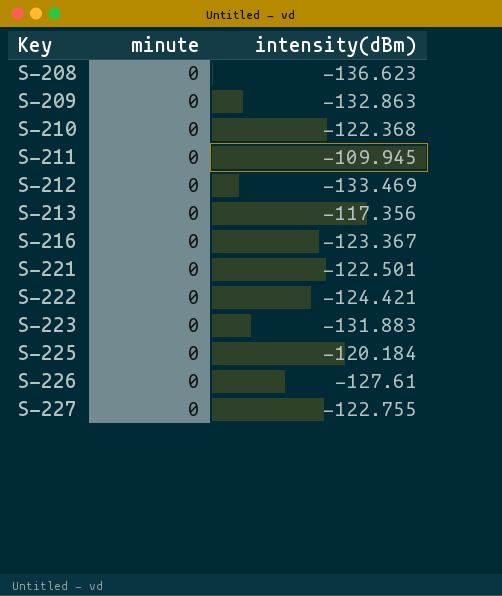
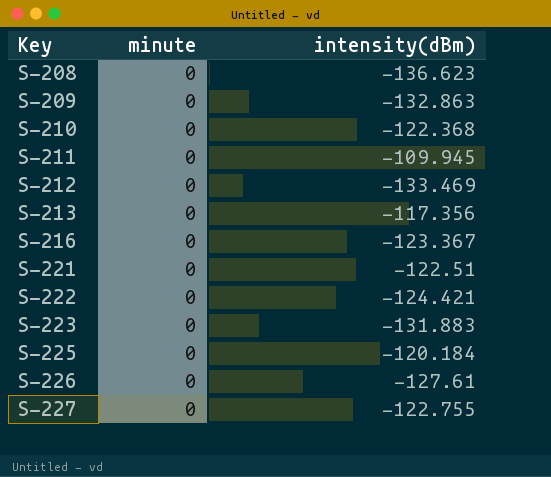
S-221 | intensity(dBm): -122.501 -> -122.51

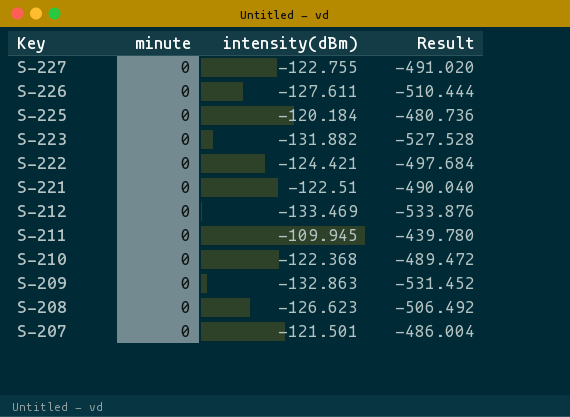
row order: Key ascending -> Key descending
column Result | formula: none -> [intensity(dBm)] * 4
row S-213: 0 | -117.356 -> none
row S-216: 0 | -123.367 -> none
S-226 | intensity(dBm): -127.61 -> -127.611
S-223 | intensity(dBm): -131.883 -> -131.882
S-208 | intensity(dBm): -136.623 -> -126.623
row S-207: none -> 0 | -121.501 | -486.004

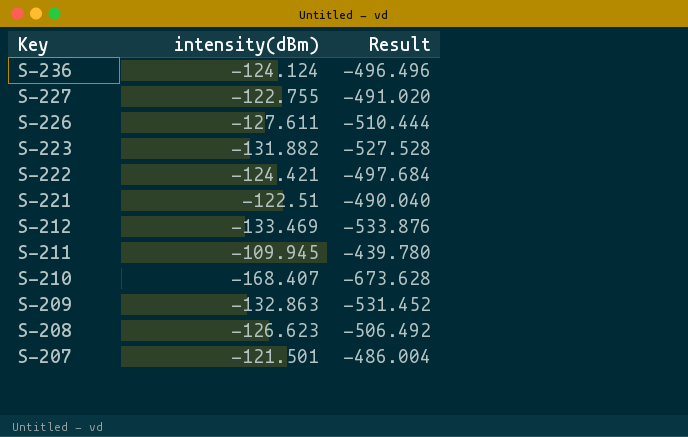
column minute | position: 2 -> none
row S-225: 0 | -120.184 | -480.736 -> none
row S-236: none -> -124.124 | -496.496
S-210 | intensity(dBm): -122.368 -> -168.407
S-210 | Result: -489.472 -> -673.628

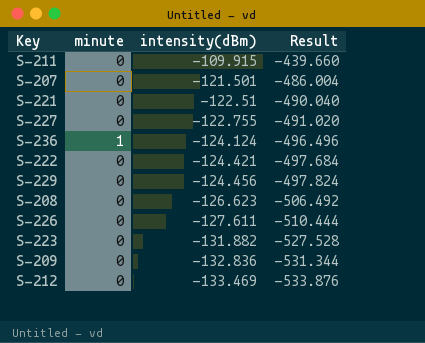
row order: Key descending -> intensity(dBm) descending
column minute | position: none -> 2
row S-210: -168.407 | -673.628 -> none
S-211 | intensity(dBm): -109.945 -> -109.915
S-211 | Result: -439.780 -> -439.660
row S-229: none -> 0 | -124.456 | -497.824
S-209 | intensity(dBm): -132.863 -> -132.836
S-209 | Result: -531.452 -> -531.344

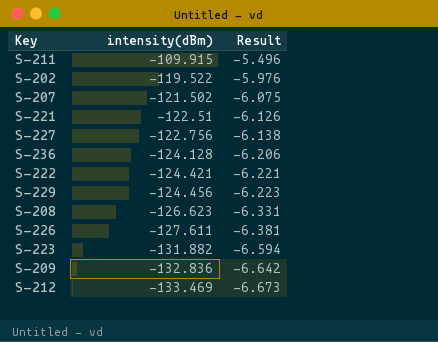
column minute | position: 2 -> none
column Result | formula: [intensity(dBm)] * 4 -> [intensity(dBm)] * 0.05
row S-202: none -> -119.522 | -5.976
S-207 | intensity(dBm): -121.501 -> -121.502
S-227 | intensity(dBm): -122.755 -> -122.756
S-236 | intensity(dBm): -124.124 -> -124.128

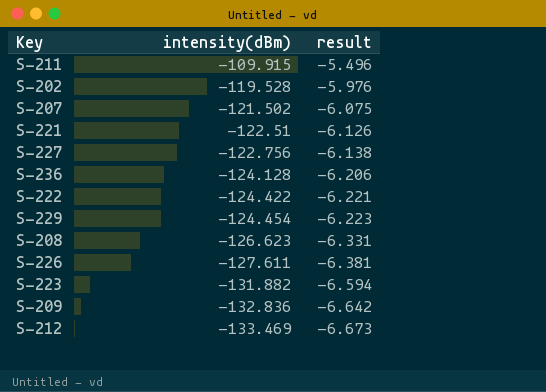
column name: Result -> result
S-202 | intensity(dBm): -119.522 -> -119.528
S-222 | intensity(dBm): -124.421 -> -124.422
S-229 | intensity(dBm): -124.456 -> -124.454

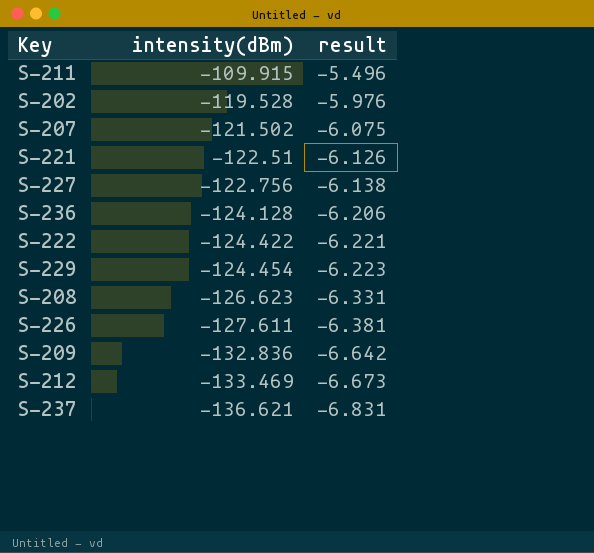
row S-223: -131.882 | -6.594 -> none
row S-237: none -> -136.621 | -6.831

